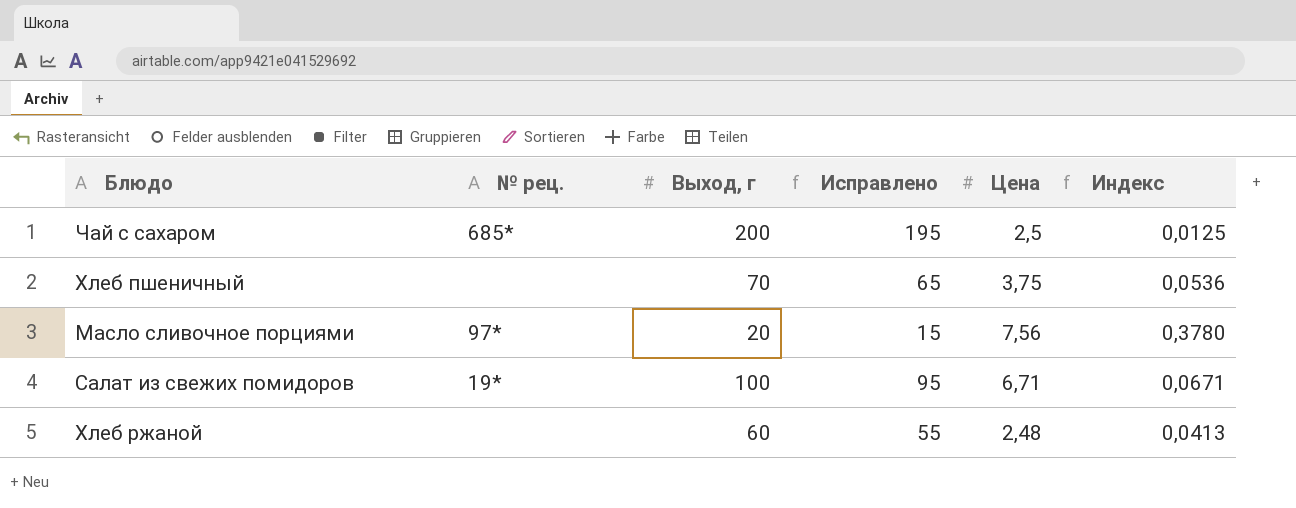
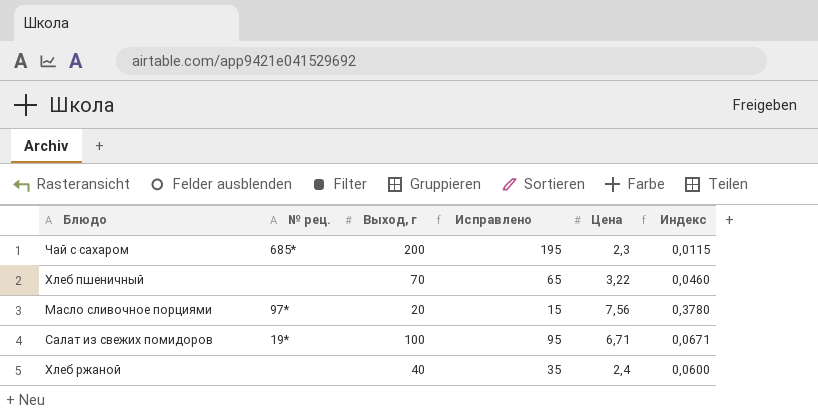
Чай с сахаром | Цена: 2,5 -> 2,3
Чай с сахаром | Индекс: 0,0125 -> 0,0115
Хлеб пшеничный | Цена: 3,75 -> 3,22
Хлеб пшеничный | Индекс: 0,0536 -> 0,0460
Хлеб ржаной | Выход, г: 60 -> 40
Хлеб ржаной | Исправлено: 55 -> 35
Хлеб ржаной | Цена: 2,48 -> 2,4
Хлеб ржаной | Индекс: 0,0413 -> 0,0600

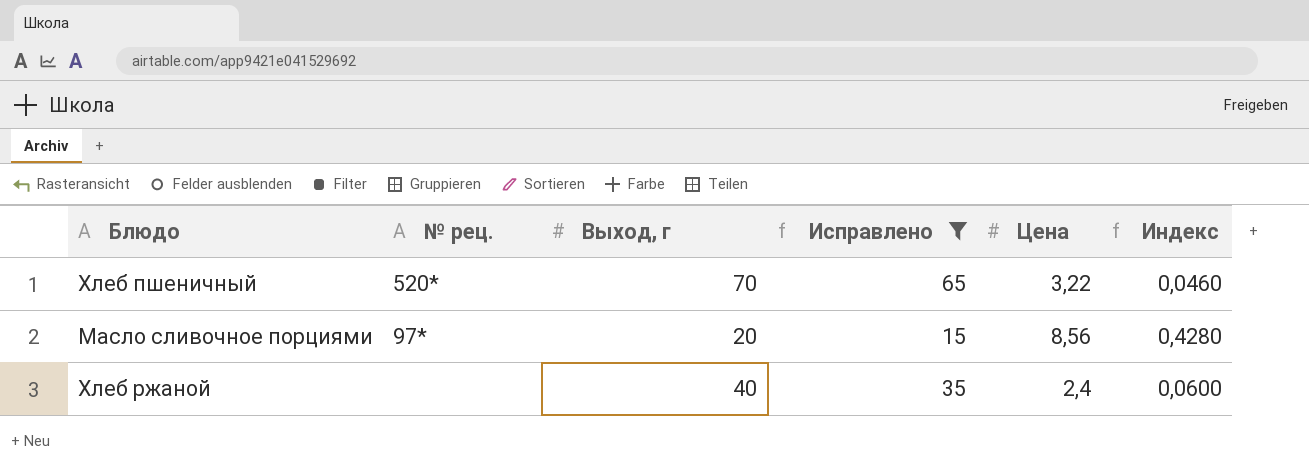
filter: none -> Исправлено <= 65
Хлеб пшеничный | № рец.: none -> 520*
Масло сливочное порциями | Цена: 7,56 -> 8,56
Масло сливочное порциями | Индекс: 0,3780 -> 0,4280

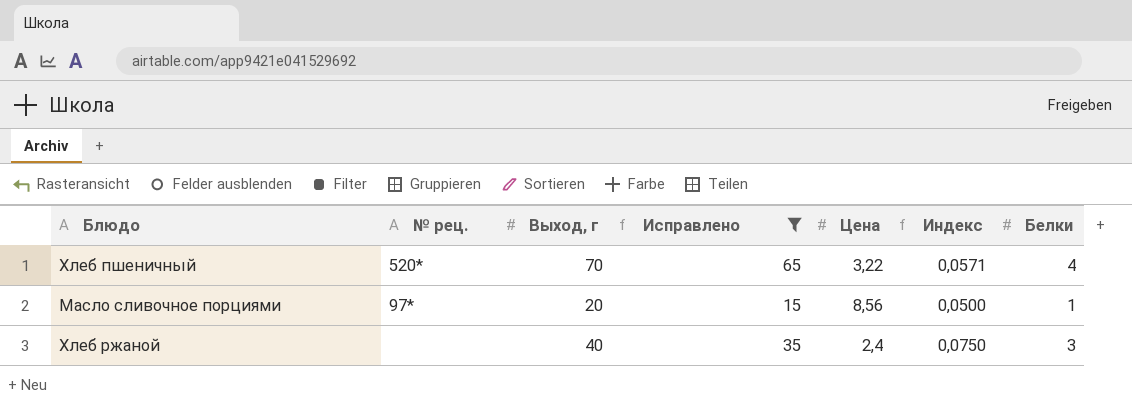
column Индекс | formula: [Цена] / [Выход, г] -> [Белки] / [Выход, г]
column Белки | position: none -> 7

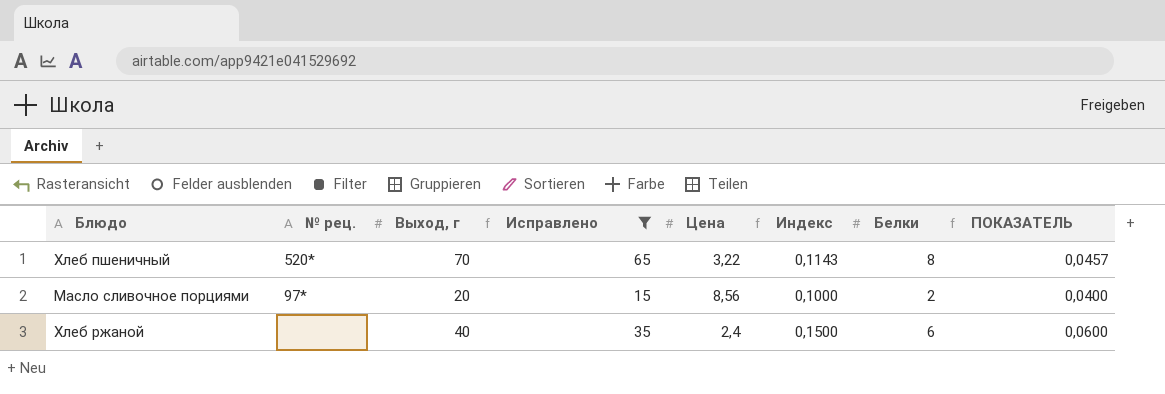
column ПОКАЗАТЕЛЬ | formula: none -> [Индекс] * 0,4
Хлеб пшеничный | Индекс: 0,0571 -> 0,1143
Хлеб пшеничный | Белки: 4 -> 8
Масло сливочное порциями | Индекс: 0,0500 -> 0,1000
Масло сливочное порциями | Белки: 1 -> 2
Хлеб ржаной | Индекс: 0,0750 -> 0,1500
Хлеб ржаной | Белки: 3 -> 6

